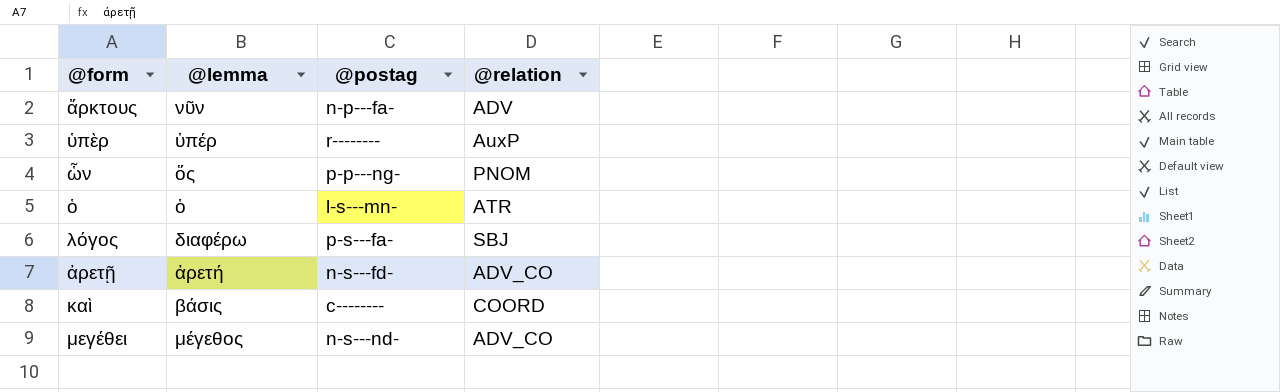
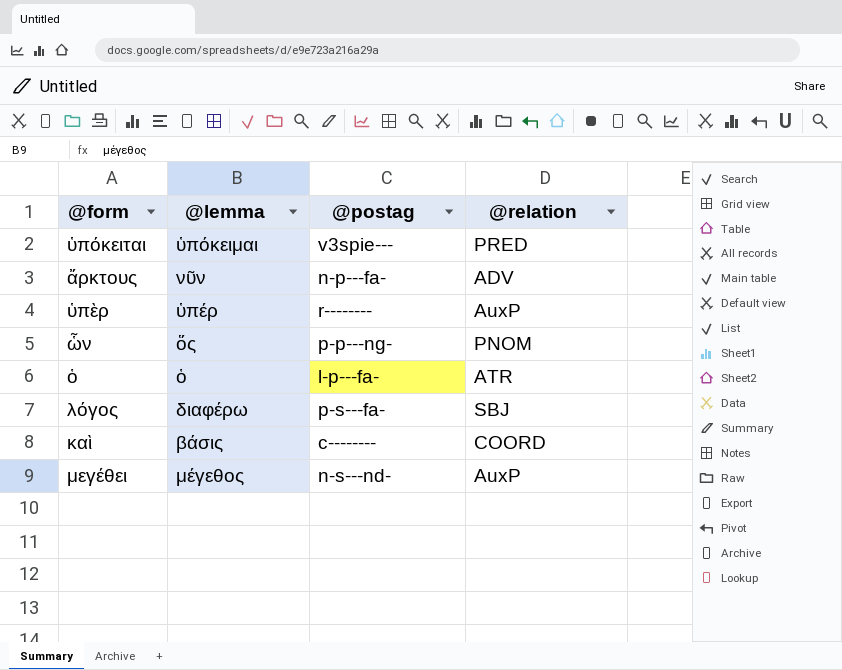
row ἀρετῇ: ἀρετή | n-s---fd- | ADV_CO -> none
row ὑπόκειται: none -> ὑπόκειμαι | v3spie--- | PRED
ὁ | @postag: l-s---mn- -> l-p---fa-
μεγέθει | @relation: ADV_CO -> AuxP

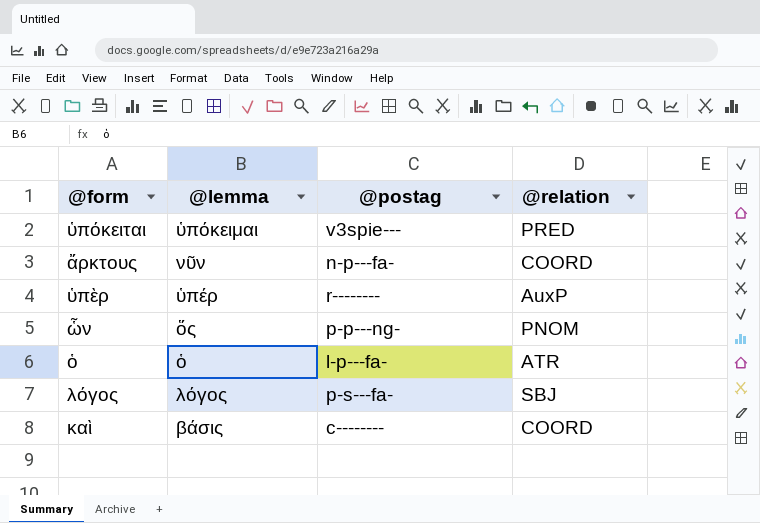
row μεγέθει: μέγεθος | n-s---nd- | AuxP -> none
ἄρκτους | @relation: ADV -> COORD
λόγος | @lemma: διαφέρω -> λόγος

